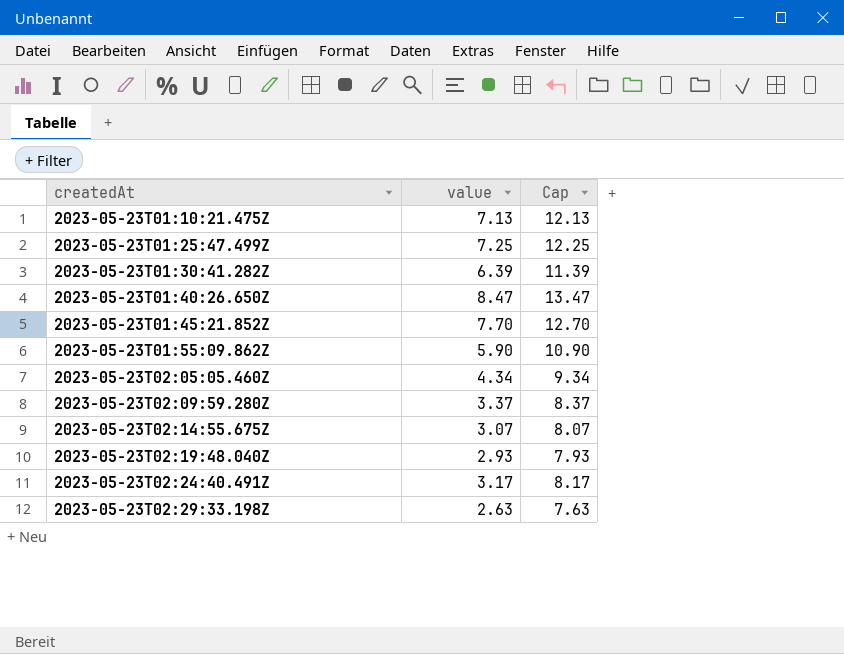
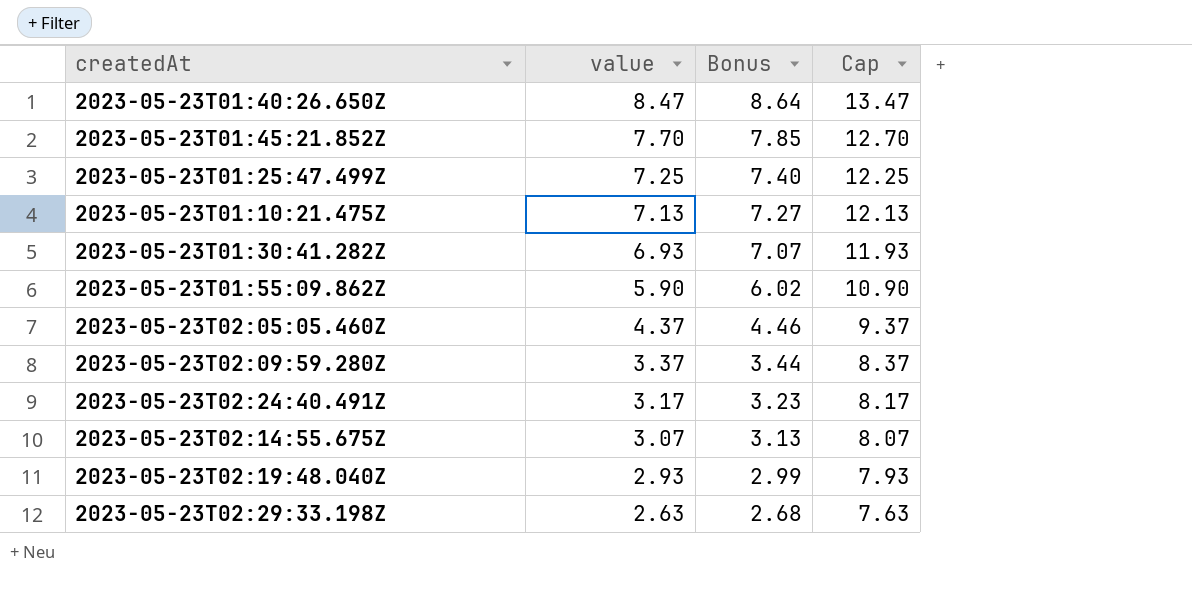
row order: createdAt ascending -> value descending
column Bonus | formula: none -> [value] * 1.02
2023-05-23T01:30:41.282Z | value: 6.39 -> 6.93
2023-05-23T01:30:41.282Z | Cap: 11.39 -> 11.93
2023-05-23T02:05:05.460Z | value: 4.34 -> 4.37
2023-05-23T02:05:05.460Z | Cap: 9.34 -> 9.37

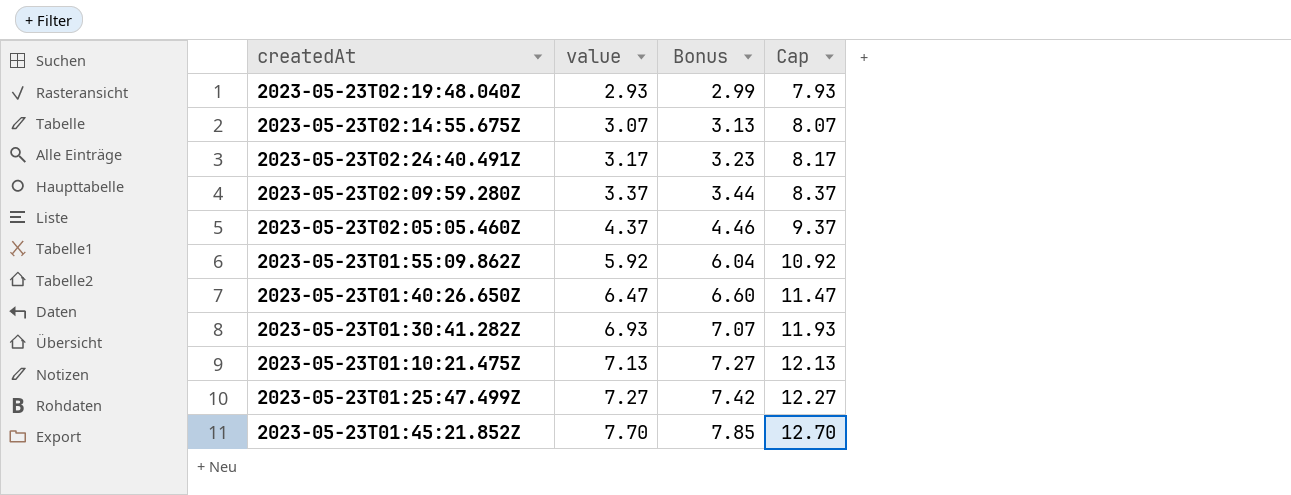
row order: value descending -> value ascending
row 2023-05-23T02:29:33.198Z: 2.63 | 2.68 | 7.63 -> none
2023-05-23T01:55:09.862Z | value: 5.90 -> 5.92
2023-05-23T01:55:09.862Z | Bonus: 6.02 -> 6.04
2023-05-23T01:55:09.862Z | Cap: 10.90 -> 10.92
2023-05-23T01:40:26.650Z | value: 8.47 -> 6.47
2023-05-23T01:40:26.650Z | Bonus: 8.64 -> 6.60
2023-05-23T01:40:26.650Z | Cap: 13.47 -> 11.47
2023-05-23T01:25:47.499Z | value: 7.25 -> 7.27
2023-05-23T01:25:47.499Z | Bonus: 7.40 -> 7.42
2023-05-23T01:25:47.499Z | Cap: 12.25 -> 12.27

